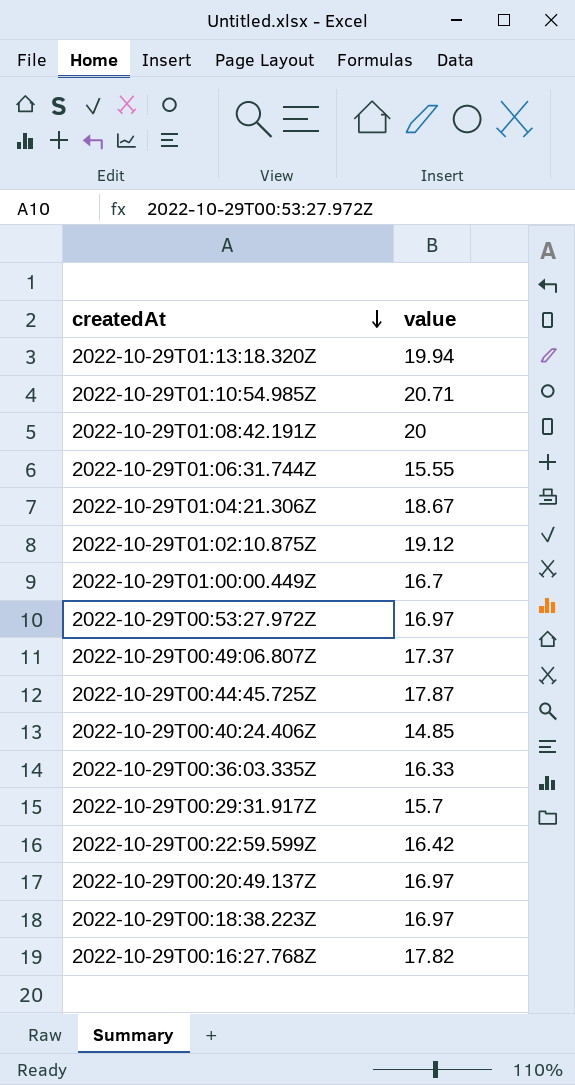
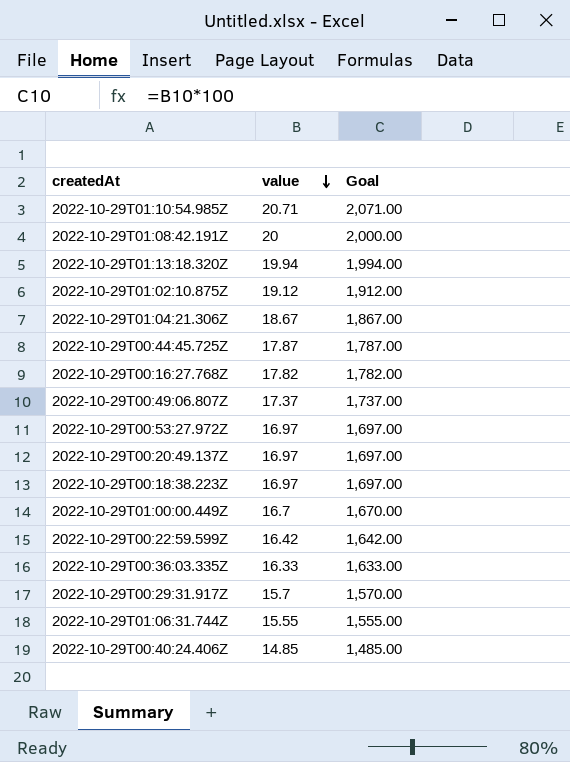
row order: createdAt descending -> value descending
column Goal | formula: none -> [value] * 100

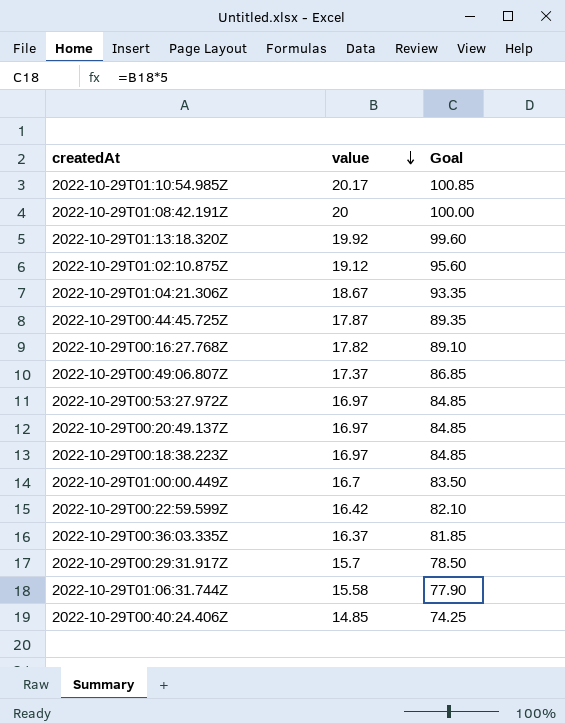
column Goal | formula: [value] * 100 -> [value] * 5
2022-10-29T01:10:54.985Z | value: 20.71 -> 20.17
2022-10-29T01:13:18.320Z | value: 19.94 -> 19.92
2022-10-29T00:36:03.335Z | value: 16.33 -> 16.37
2022-10-29T01:06:31.744Z | value: 15.55 -> 15.58

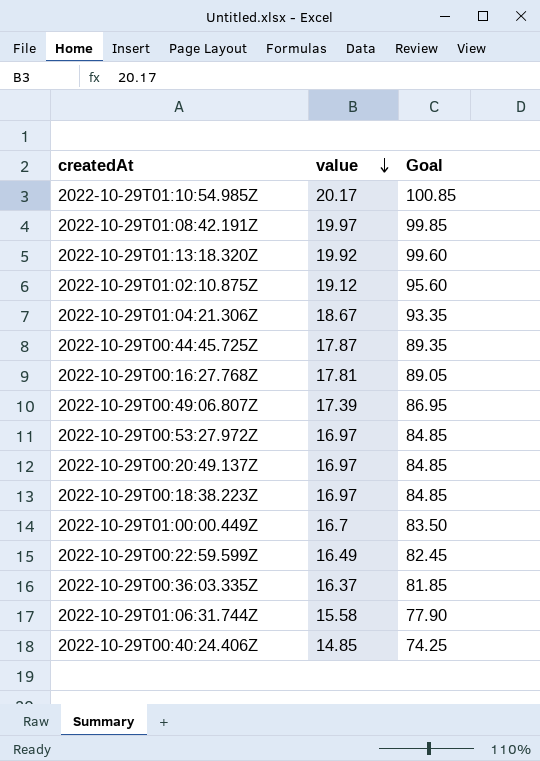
row 2022-10-29T00:29:31.917Z: 15.7 | 78.50 -> none
2022-10-29T01:08:42.191Z | value: 20 -> 19.97
2022-10-29T01:08:42.191Z | Goal: 100.00 -> 99.85
2022-10-29T00:16:27.768Z | value: 17.82 -> 17.81
2022-10-29T00:16:27.768Z | Goal: 89.10 -> 89.05
2022-10-29T00:49:06.807Z | value: 17.37 -> 17.39
2022-10-29T00:49:06.807Z | Goal: 86.85 -> 86.95
2022-10-29T00:22:59.599Z | value: 16.42 -> 16.49
2022-10-29T00:22:59.599Z | Goal: 82.10 -> 82.45

